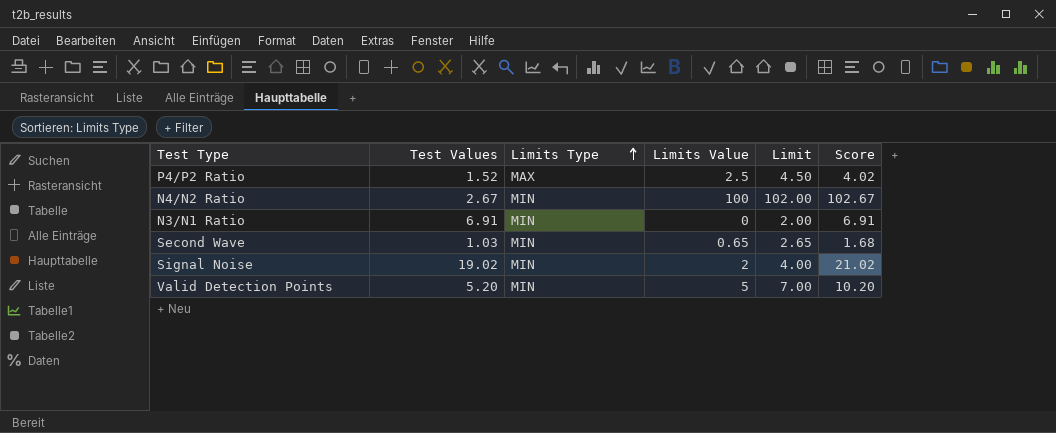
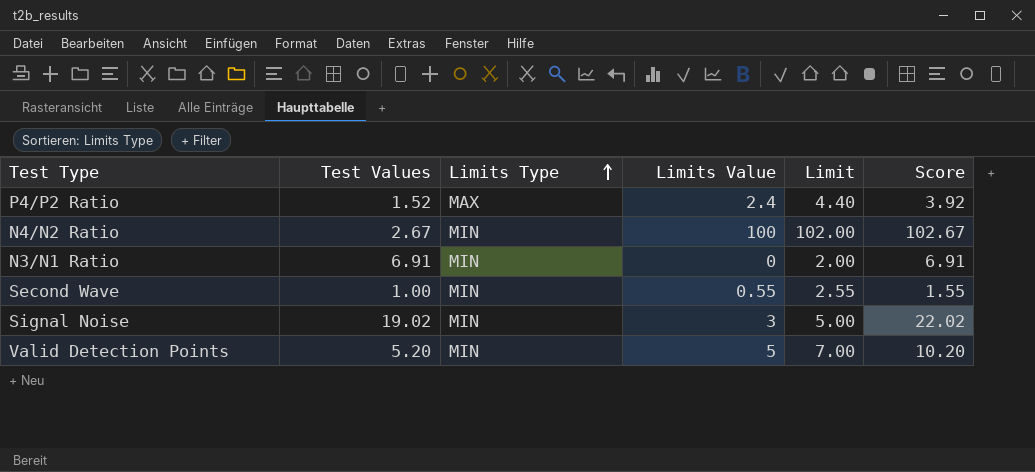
P4/P2 Ratio | Limits Value: 2.5 -> 2.4
P4/P2 Ratio | Limit: 4.50 -> 4.40
P4/P2 Ratio | Score: 4.02 -> 3.92
Second Wave | Test Values: 1.03 -> 1.00
Second Wave | Limits Value: 0.65 -> 0.55
Second Wave | Limit: 2.65 -> 2.55
Second Wave | Score: 1.68 -> 1.55
Signal Noise | Limits Value: 2 -> 3
Signal Noise | Limit: 4.00 -> 5.00
Signal Noise | Score: 21.02 -> 22.02

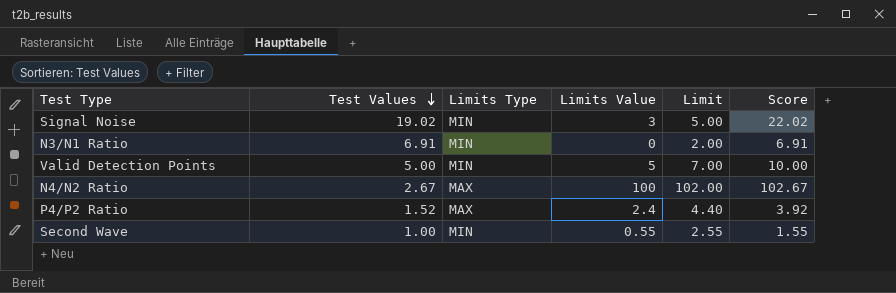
row order: Limits Type ascending -> Test Values descending
Valid Detection Points | Test Values: 5.20 -> 5.00
Valid Detection Points | Score: 10.20 -> 10.00
N4/N2 Ratio | Limits Type: MIN -> MAX

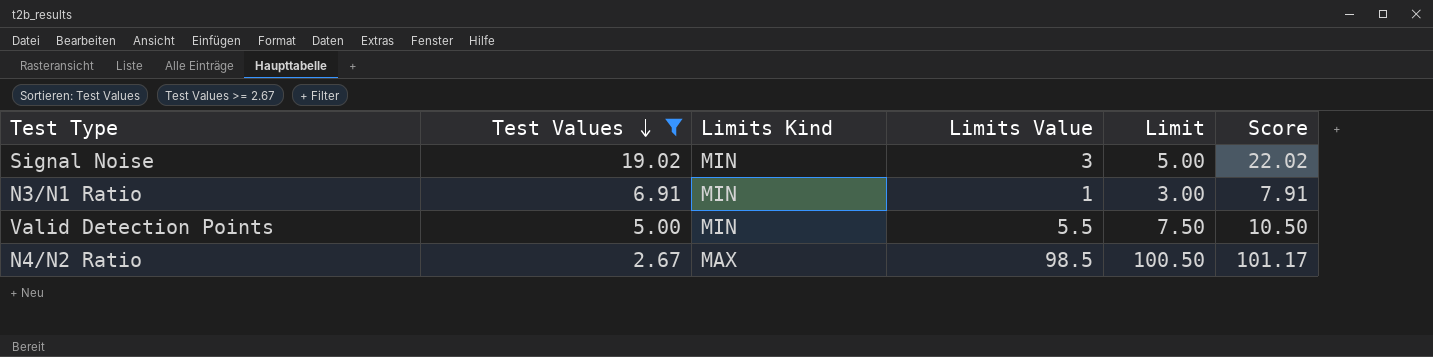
filter: none -> Test Values >= 2.67
column name: Limits Type -> Limits Kind
N3/N1 Ratio | Limits Value: 0 -> 1
N3/N1 Ratio | Limit: 2.00 -> 3.00
N3/N1 Ratio | Score: 6.91 -> 7.91
Valid Detection Points | Limits Value: 5 -> 5.5
Valid Detection Points | Limit: 7.00 -> 7.50
Valid Detection Points | Score: 10.00 -> 10.50
N4/N2 Ratio | Limits Value: 100 -> 98.5
N4/N2 Ratio | Limit: 102.00 -> 100.50
N4/N2 Ratio | Score: 102.67 -> 101.17

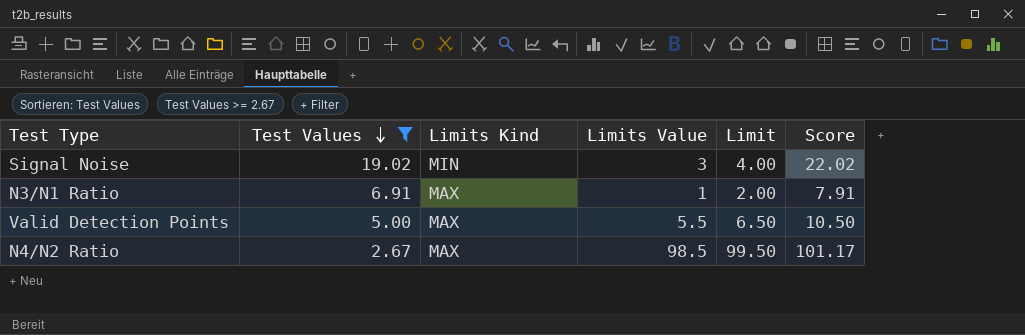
column Limit | formula: [Limits Value] + 2 -> [Limits Value] + 1
N3/N1 Ratio | Limits Kind: MIN -> MAX
Valid Detection Points | Limits Kind: MIN -> MAX

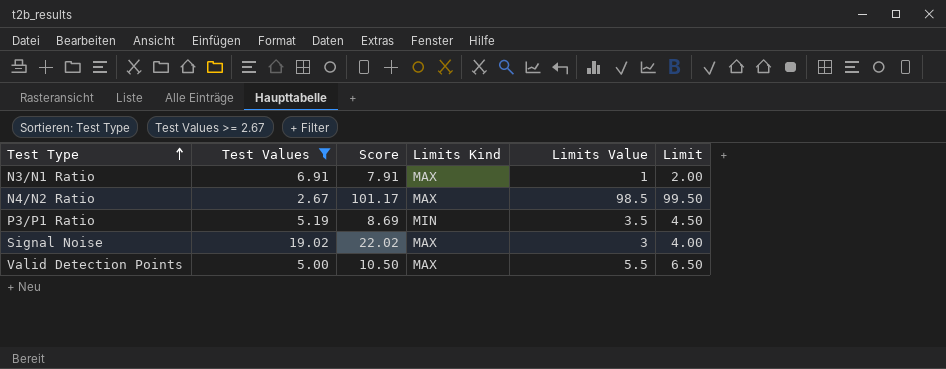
row order: Test Values descending -> Test Type ascending
column Score | position: 6 -> 3
row P3/P1 Ratio: none -> 5.19 | 8.69 | MIN | 3.5 | 4.50
Signal Noise | Limits Kind: MIN -> MAX

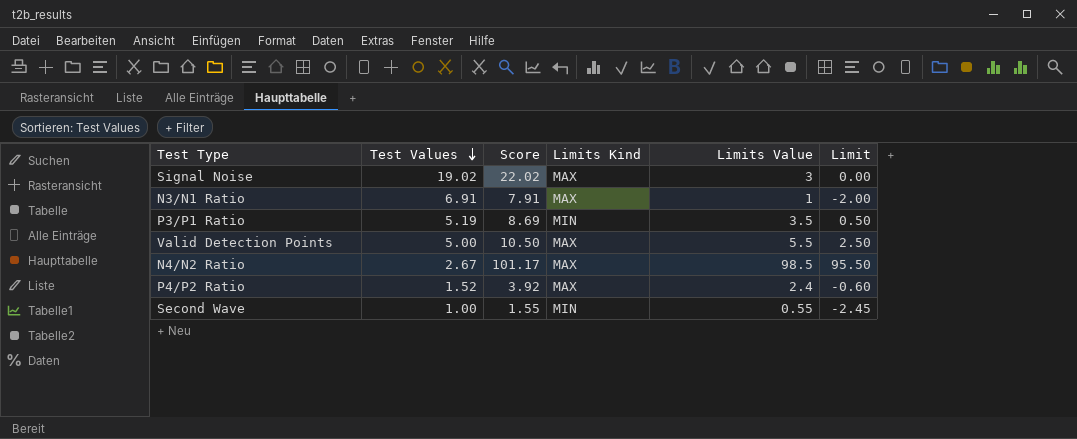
filter: Test Values >= 2.67 -> none
row order: Test Type ascending -> Test Values descending
column Limit | formula: [Limits Value] + 1 -> [Limits Value] - 3

